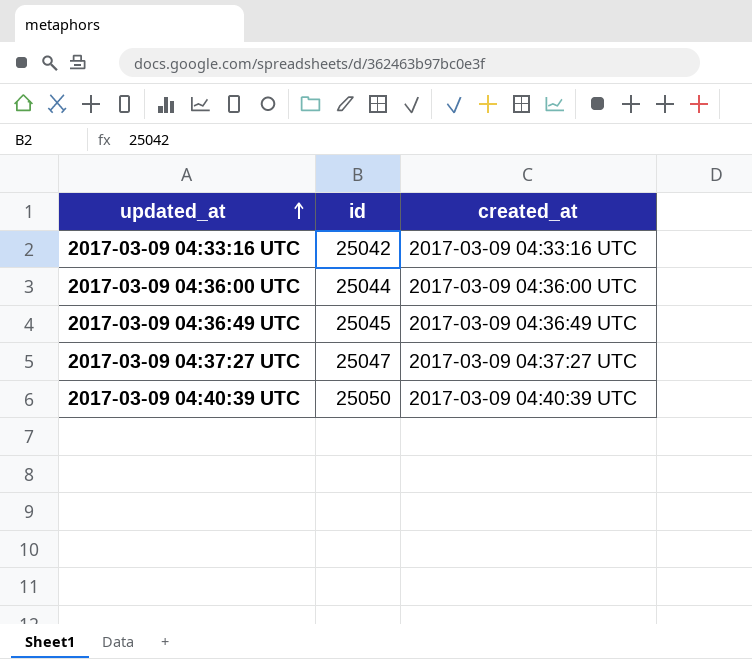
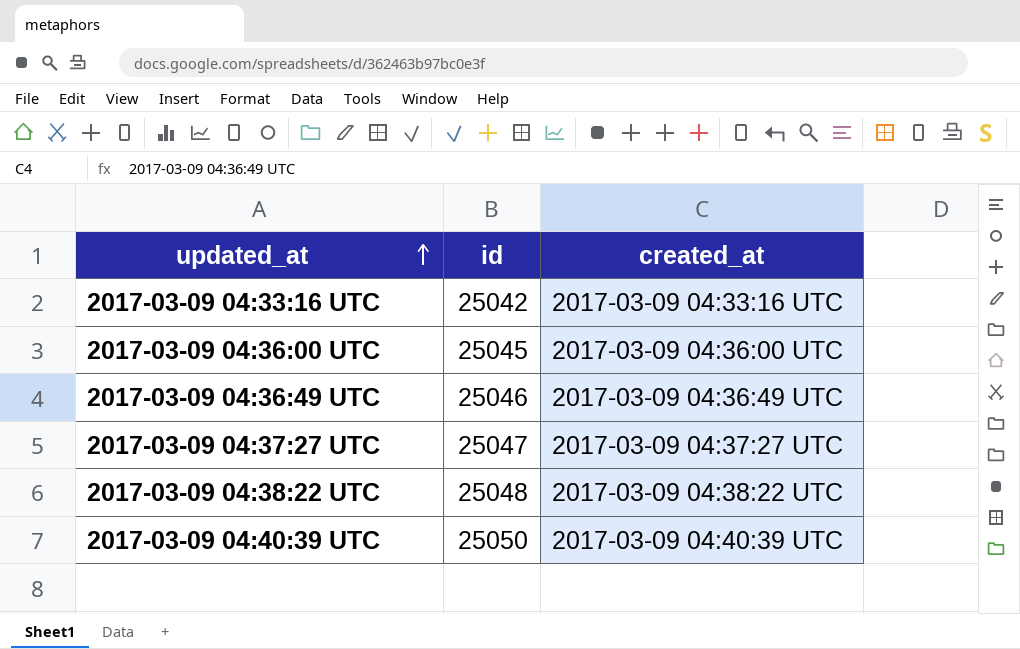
2017-03-09 04:36:00 UTC | id: 25044 -> 25045
2017-03-09 04:36:49 UTC | id: 25045 -> 25046
row 2017-03-09 04:38:22 UTC: none -> 25048 | 2017-03-09 04:38:22 UTC

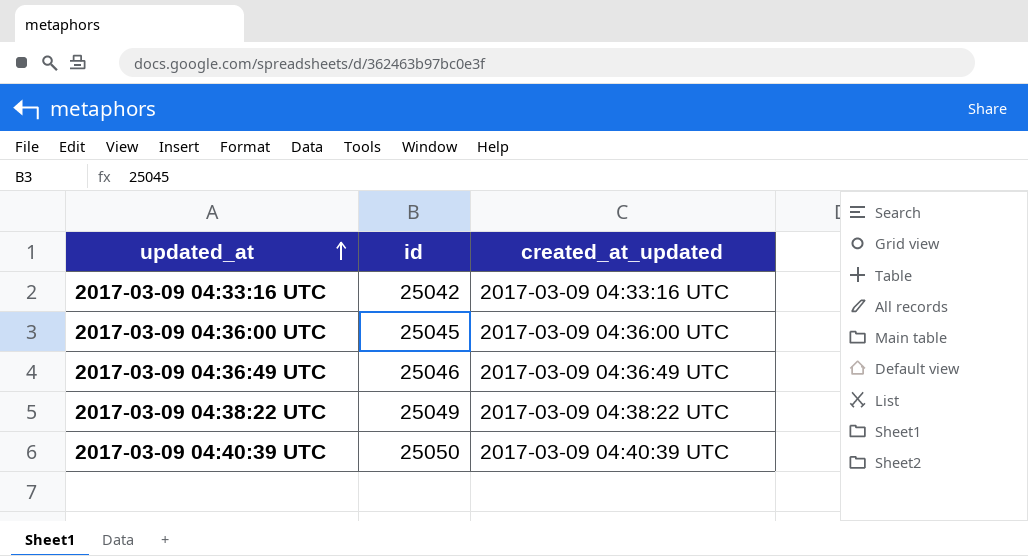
column name: created_at -> created_at_updated
row 2017-03-09 04:37:27 UTC: 25047 | 2017-03-09 04:37:27 UTC -> none
2017-03-09 04:38:22 UTC | id: 25048 -> 25049

